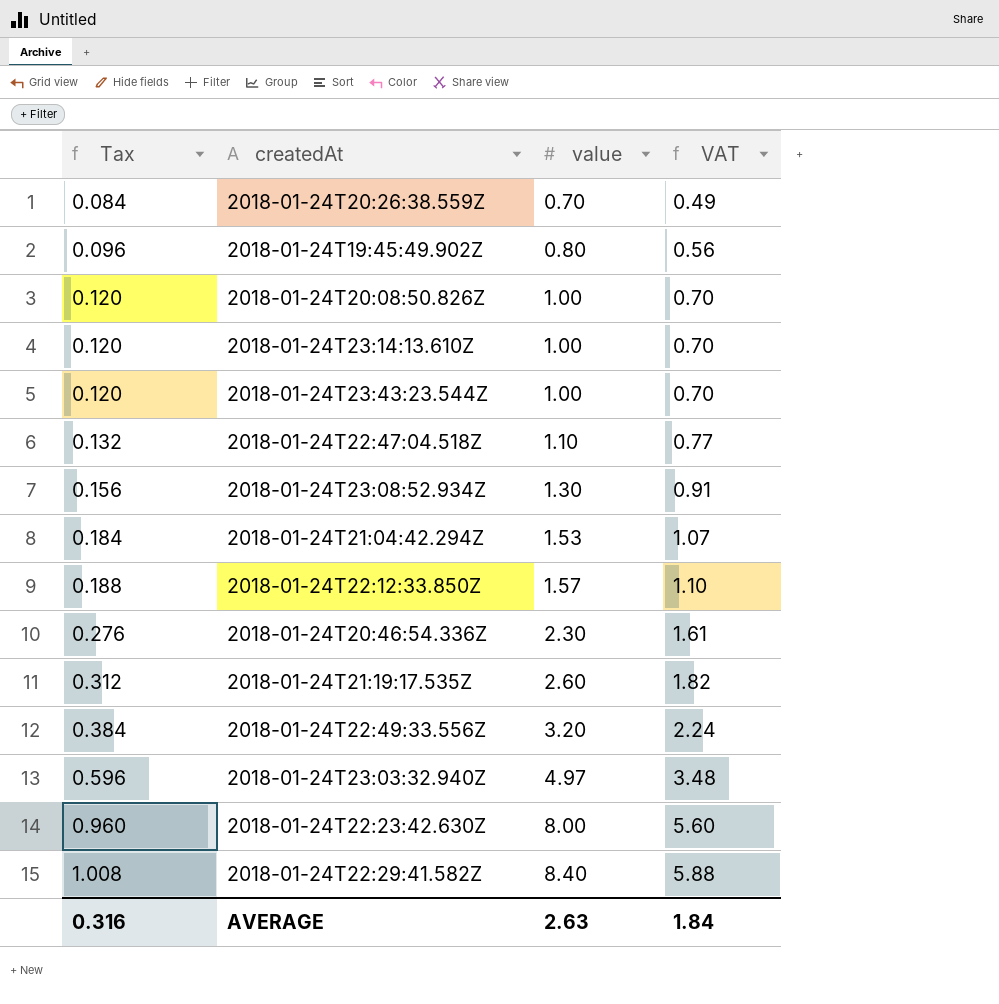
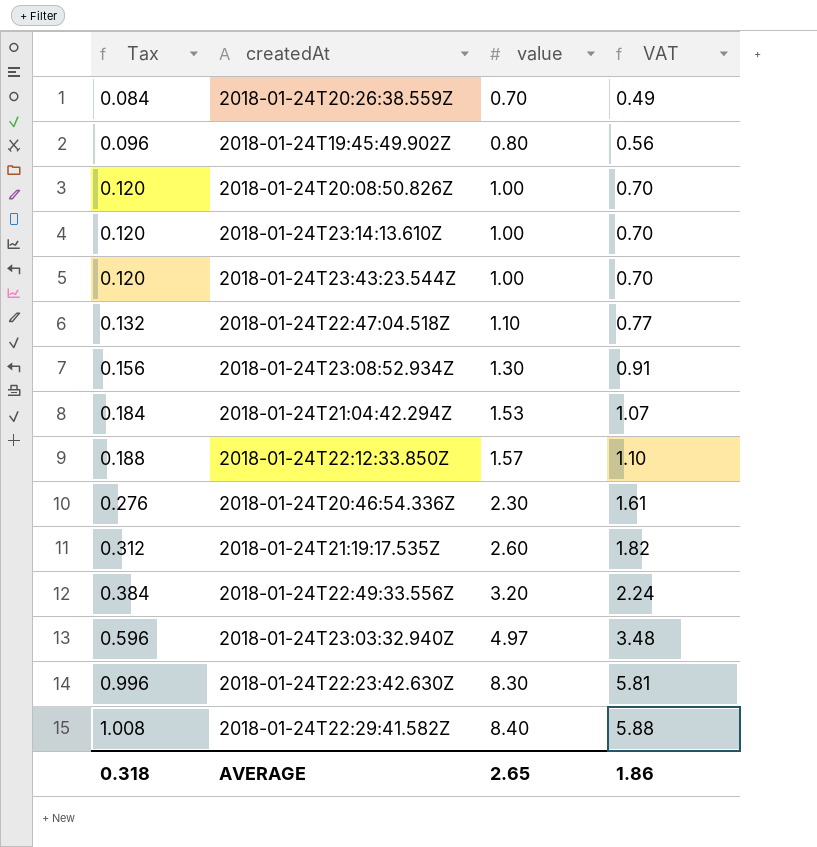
2018-01-24T22:23:42.630Z | Tax: 0.960 -> 0.996
2018-01-24T22:23:42.630Z | value: 8.00 -> 8.30
2018-01-24T22:23:42.630Z | VAT: 5.60 -> 5.81
AVERAGE | Tax: 0.316 -> 0.318
AVERAGE | value: 2.63 -> 2.65
AVERAGE | VAT: 1.84 -> 1.86

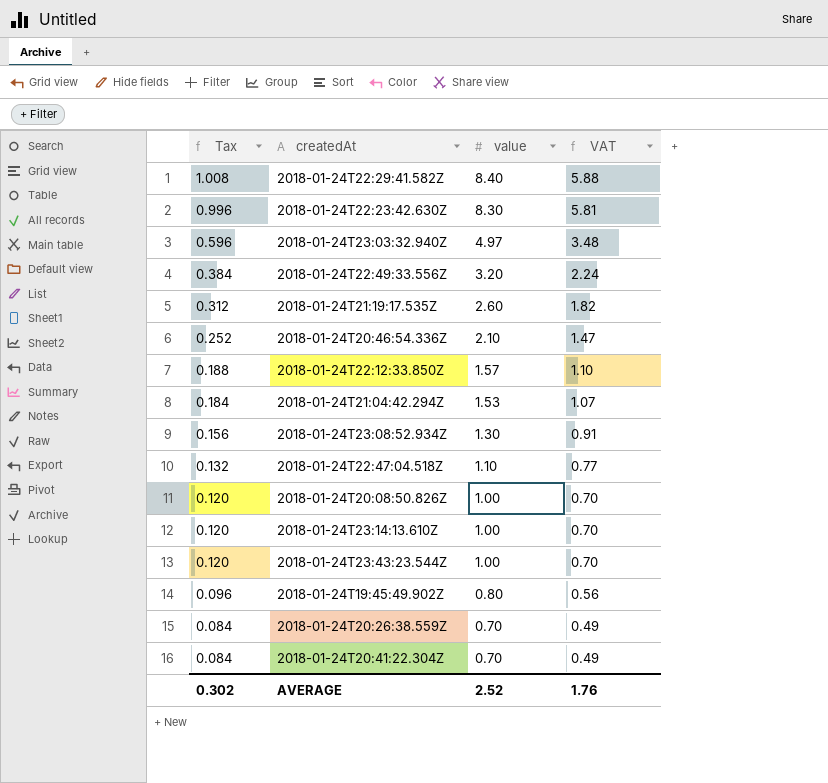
row order: Tax ascending -> Tax descending
2018-01-24T20:46:54.336Z | Tax: 0.276 -> 0.252
2018-01-24T20:46:54.336Z | value: 2.30 -> 2.10
2018-01-24T20:46:54.336Z | VAT: 1.61 -> 1.47
row 2018-01-24T20:41:22.304Z: none -> 0.084 | 0.70 | 0.49
AVERAGE | Tax: 0.318 -> 0.302
AVERAGE | value: 2.65 -> 2.52
AVERAGE | VAT: 1.86 -> 1.76

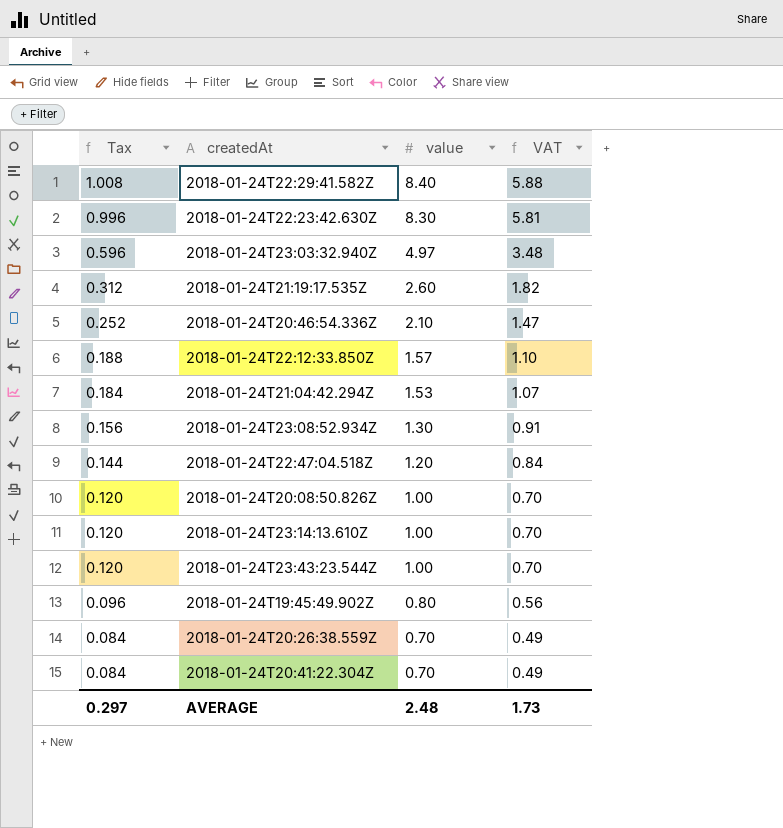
row 2018-01-24T22:49:33.556Z: 0.384 | 3.20 | 2.24 -> none
2018-01-24T22:47:04.518Z | Tax: 0.132 -> 0.144
2018-01-24T22:47:04.518Z | value: 1.10 -> 1.20
2018-01-24T22:47:04.518Z | VAT: 0.77 -> 0.84
AVERAGE | Tax: 0.302 -> 0.297
AVERAGE | value: 2.52 -> 2.48
AVERAGE | VAT: 1.76 -> 1.73

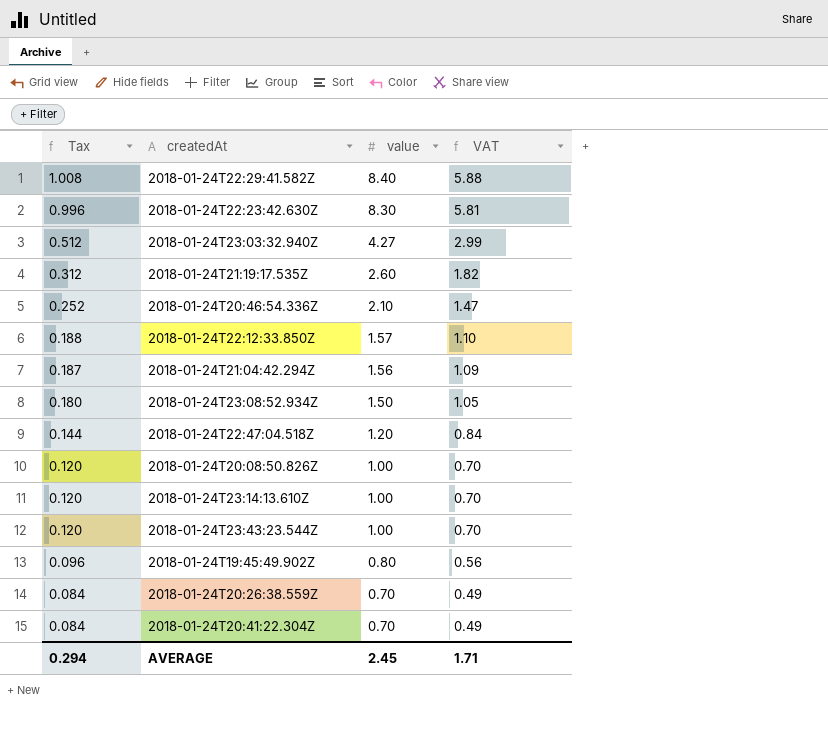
2018-01-24T23:03:32.940Z | Tax: 0.596 -> 0.512
2018-01-24T23:03:32.940Z | value: 4.97 -> 4.27
2018-01-24T23:03:32.940Z | VAT: 3.48 -> 2.99
2018-01-24T21:04:42.294Z | Tax: 0.184 -> 0.187
2018-01-24T21:04:42.294Z | value: 1.53 -> 1.56
2018-01-24T21:04:42.294Z | VAT: 1.07 -> 1.09
2018-01-24T23:08:52.934Z | Tax: 0.156 -> 0.180
2018-01-24T23:08:52.934Z | value: 1.30 -> 1.50
2018-01-24T23:08:52.934Z | VAT: 0.91 -> 1.05
AVERAGE | Tax: 0.297 -> 0.294
AVERAGE | value: 2.48 -> 2.45
AVERAGE | VAT: 1.73 -> 1.71

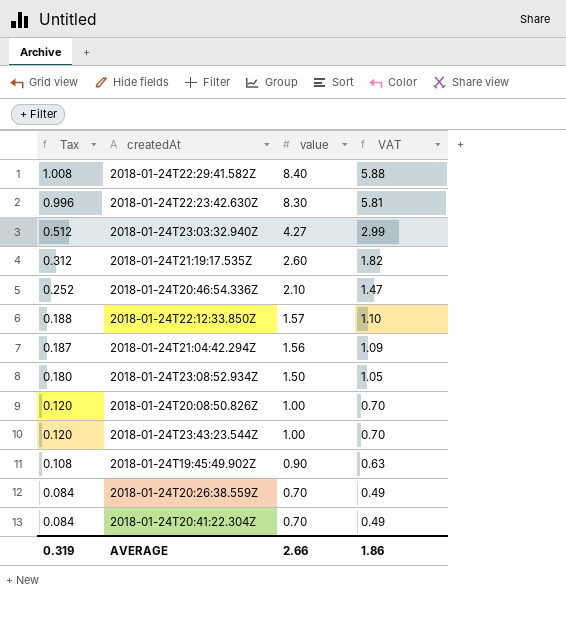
row 2018-01-24T22:47:04.518Z: 0.144 | 1.20 | 0.84 -> none
row 2018-01-24T23:14:13.610Z: 0.120 | 1.00 | 0.70 -> none
2018-01-24T19:45:49.902Z | Tax: 0.096 -> 0.108
2018-01-24T19:45:49.902Z | value: 0.80 -> 0.90
2018-01-24T19:45:49.902Z | VAT: 0.56 -> 0.63
AVERAGE | Tax: 0.294 -> 0.319
AVERAGE | value: 2.45 -> 2.66
AVERAGE | VAT: 1.71 -> 1.86

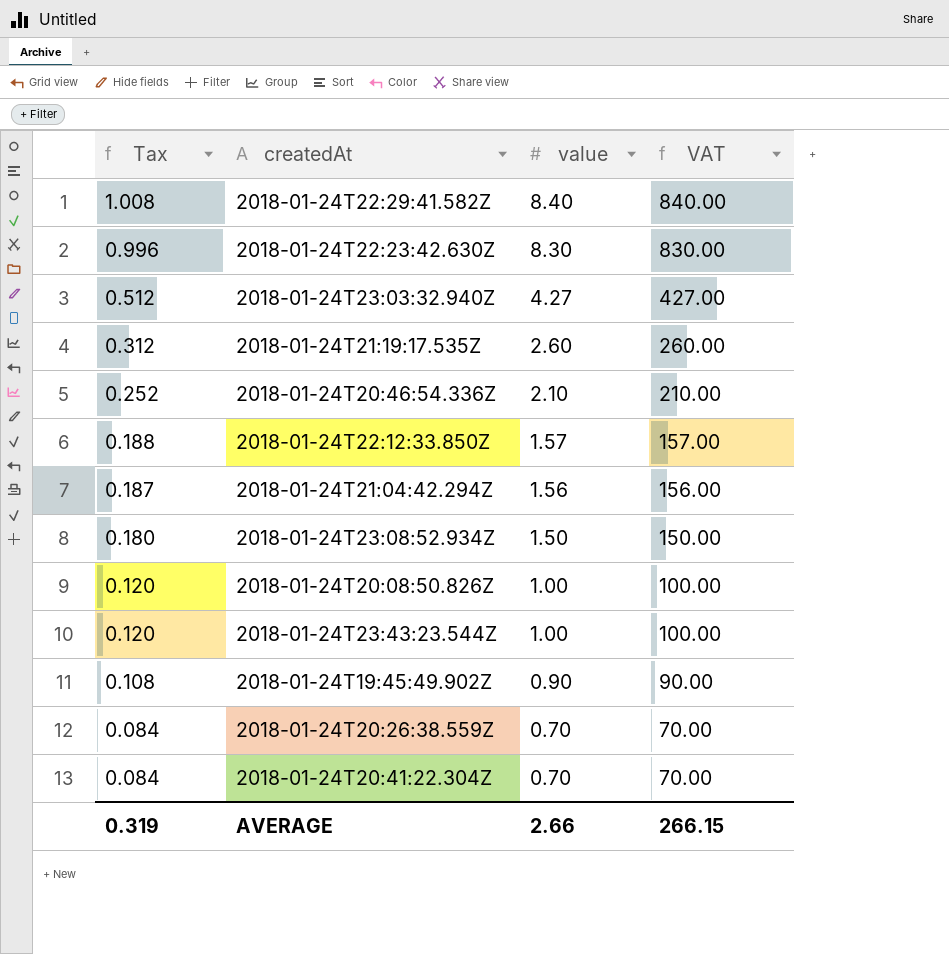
column VAT | formula: [value] * 0.7 -> [value] * 100
AVERAGE | VAT: 1.86 -> 266.15

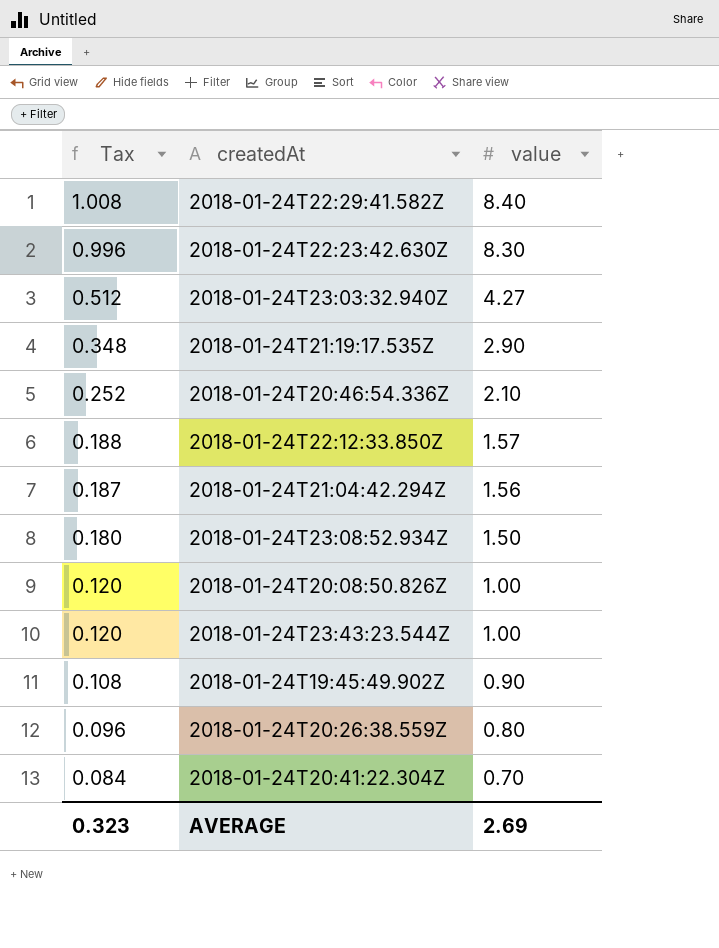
column VAT | formula: [value] * 100 -> none
2018-01-24T21:19:17.535Z | Tax: 0.312 -> 0.348
2018-01-24T21:19:17.535Z | value: 2.60 -> 2.90
2018-01-24T20:26:38.559Z | Tax: 0.084 -> 0.096
2018-01-24T20:26:38.559Z | value: 0.70 -> 0.80
AVERAGE | Tax: 0.319 -> 0.323
AVERAGE | value: 2.66 -> 2.69

